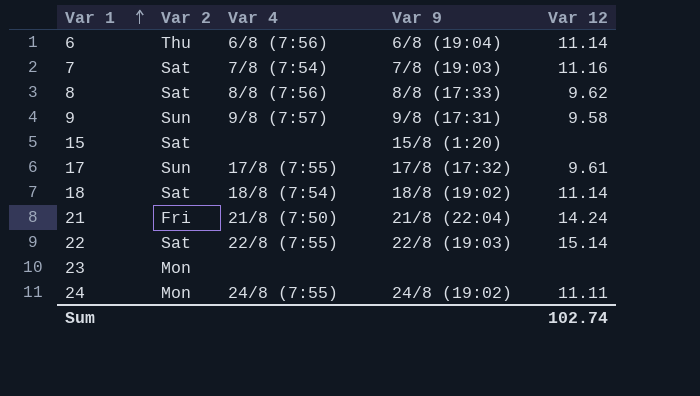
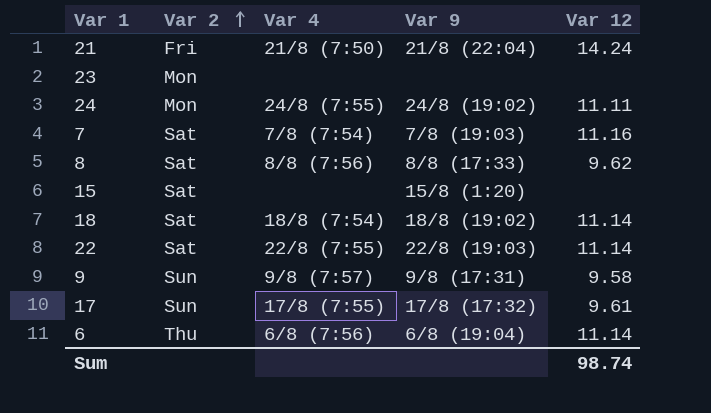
row order: Var 1 ascending -> Var 2 ascending
22 | Var 12: 15.14 -> 11.14
Sum | Var 12: 102.74 -> 98.74

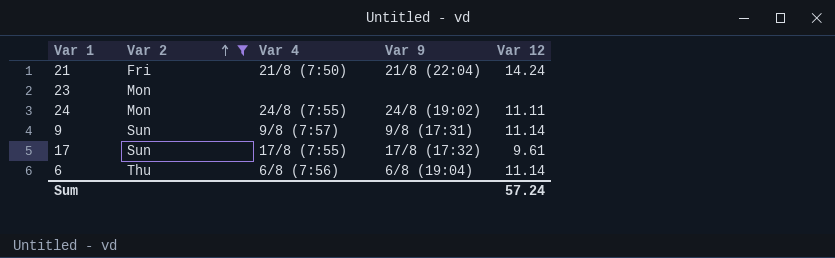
filter: none -> Var 2 != Sat
9 | Var 12: 9.58 -> 11.14
Sum | Var 12: 98.74 -> 57.24

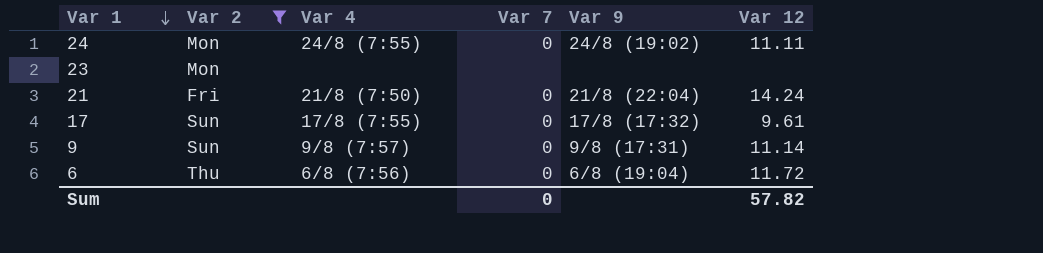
row order: Var 2 ascending -> Var 1 descending
column Var 7 | position: none -> 4
6 | Var 12: 11.14 -> 11.72
Sum | Var 12: 57.24 -> 57.82

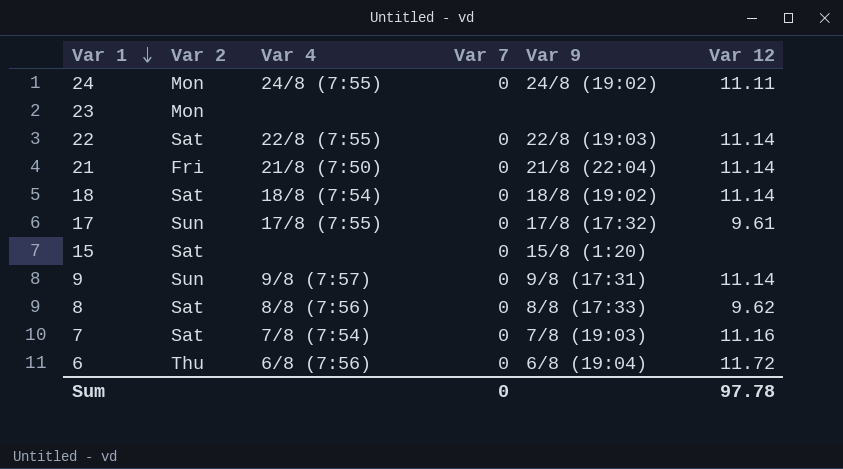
filter: Var 2 != Sat -> none
21 | Var 12: 14.24 -> 11.14
Sum | Var 12: 57.82 -> 97.78

